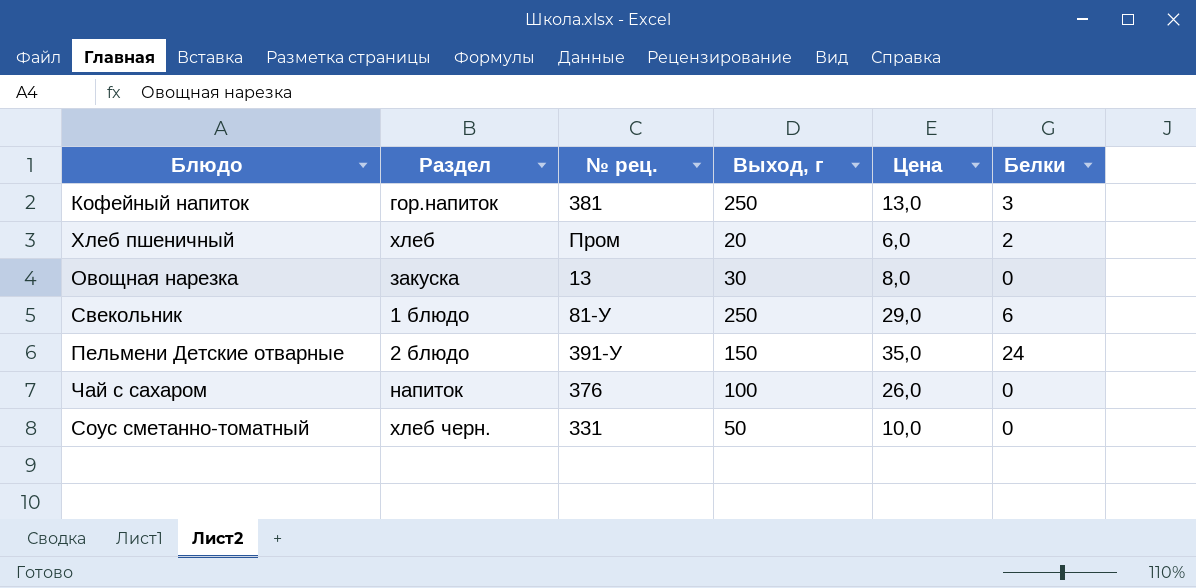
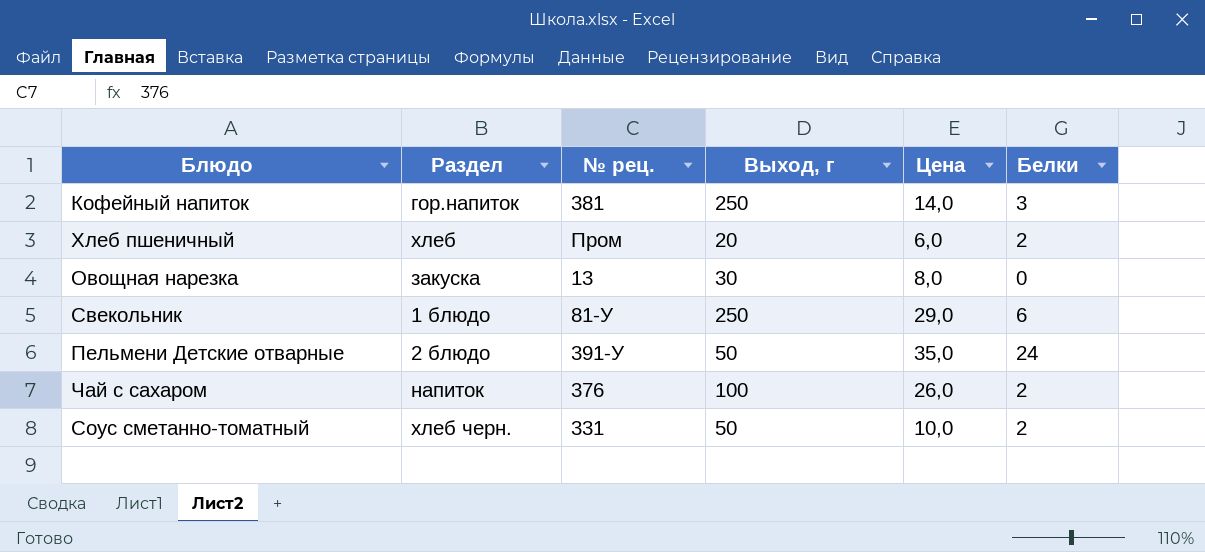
Кофейный напиток | Цена: 13,0 -> 14,0
Пельмени Детские отварные | Выход, г: 150 -> 50
Чай с сахаром | Белки: 0 -> 2
Соус сметанно-томатный | Белки: 0 -> 2

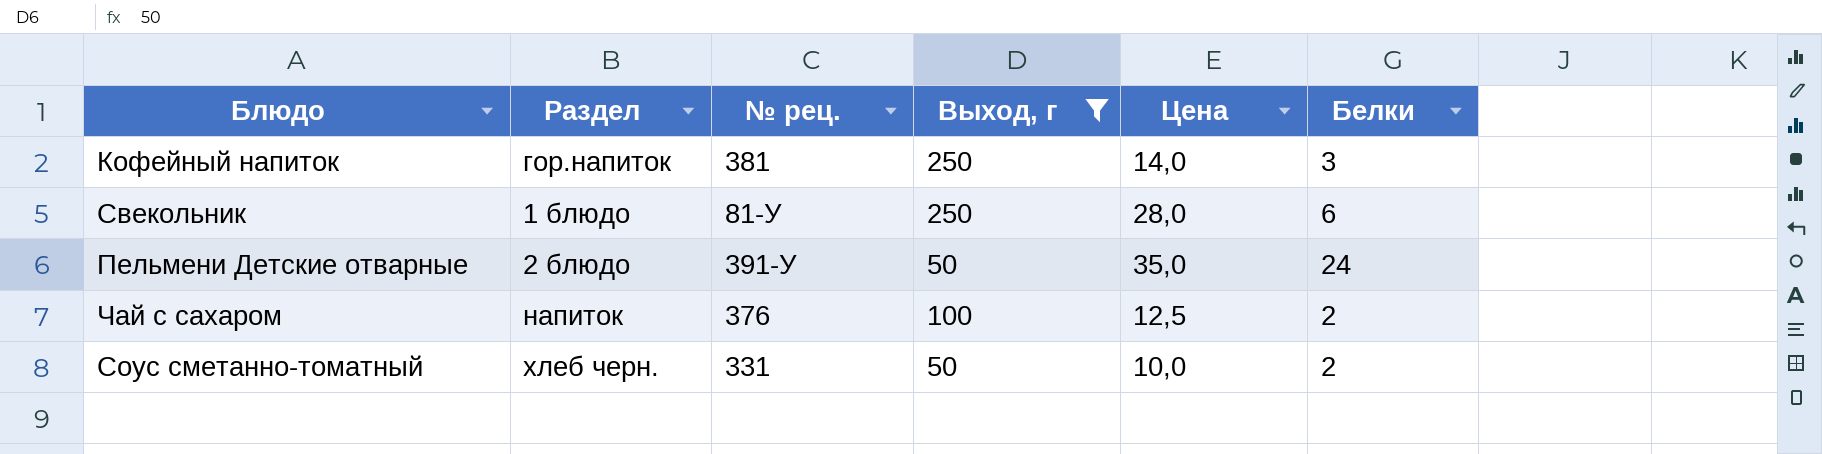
filter: none -> Выход, г >= 50
Свекольник | Цена: 29,0 -> 28,0
Чай с сахаром | Цена: 26,0 -> 12,5

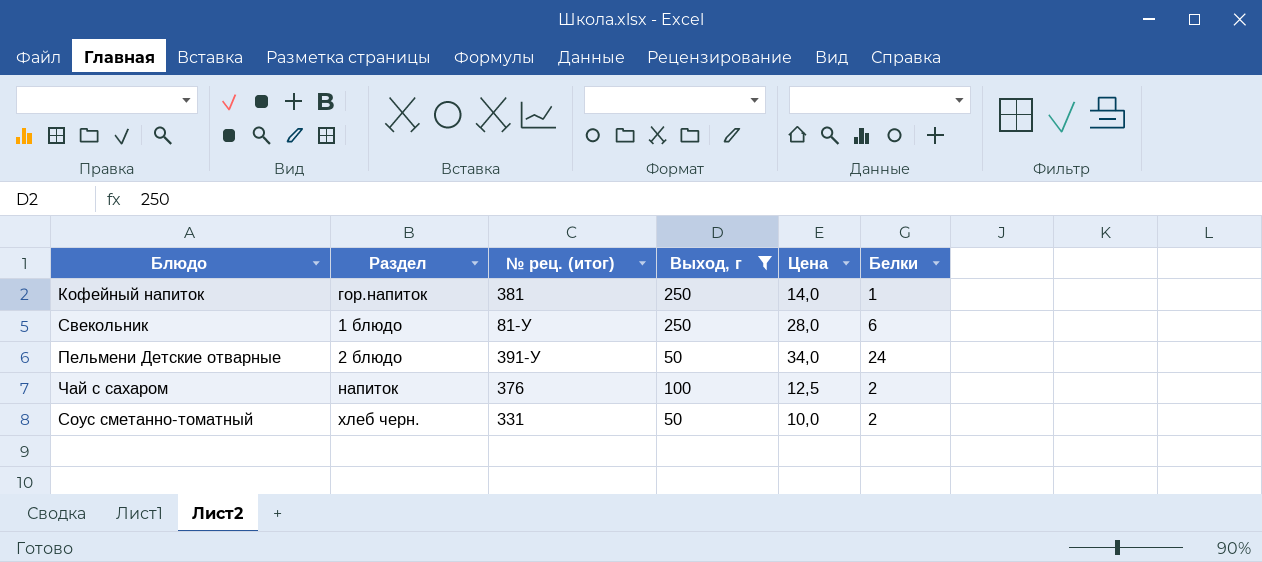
column name: № рец. -> № рец. (итог)
Кофейный напиток | Белки: 3 -> 1
Пельмени Детские отварные | Цена: 35,0 -> 34,0

